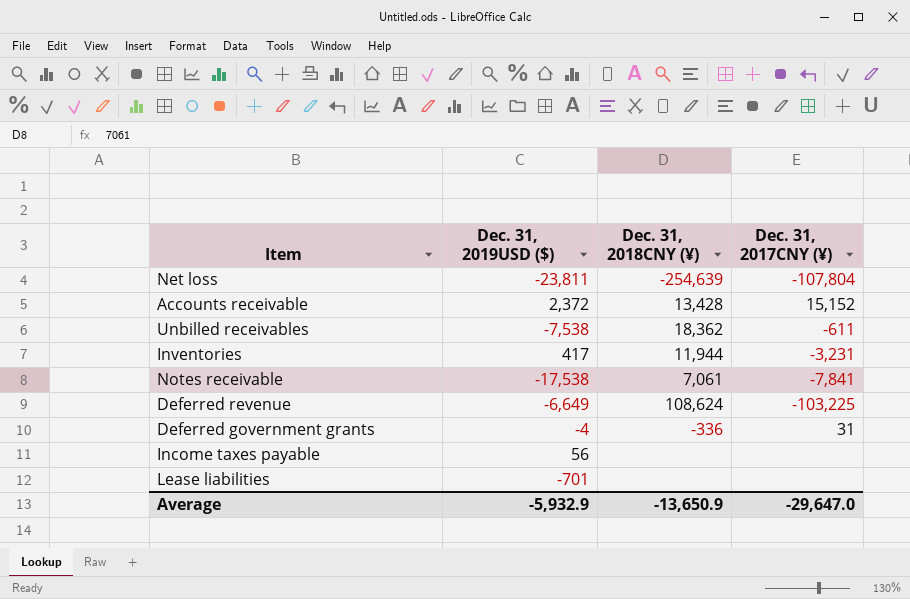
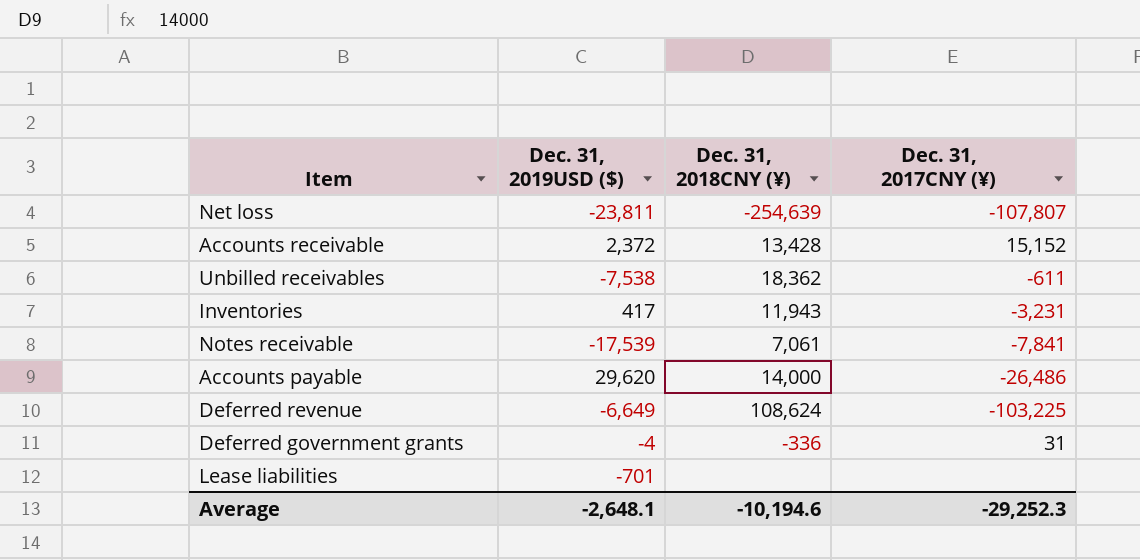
row Income taxes payable: 56 | none | none -> none
Net loss | Dec. 31, 2017CNY (¥): -107,804 -> -107,807
Inventories | Dec. 31, 2018CNY (¥): 11,944 -> 11,943
Notes receivable | Dec. 31, 2019USD ($): -17,538 -> -17,539
row Accounts payable: none -> 29,620 | 14,000 | -26,486
Average | Dec. 31, 2019USD ($): -5,932.9 -> -2,648.1
Average | Dec. 31, 2018CNY (¥): -13,650.9 -> -10,194.6
Average | Dec. 31, 2017CNY (¥): -29,647.0 -> -29,252.3

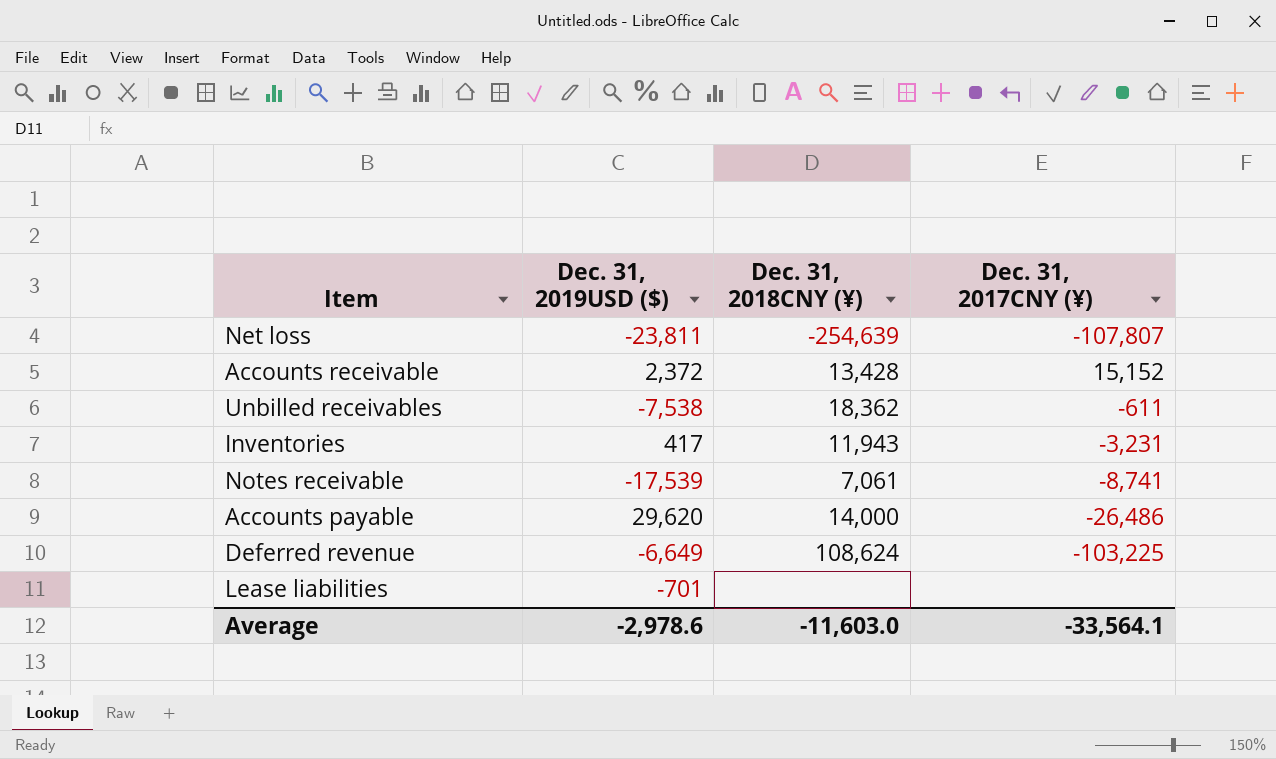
row Deferred government grants: -4 | -336 | 31 -> none
Notes receivable | Dec. 31, 2017CNY (¥): -7,841 -> -8,741
Average | Dec. 31, 2019USD ($): -2,648.1 -> -2,978.6
Average | Dec. 31, 2018CNY (¥): -10,194.6 -> -11,603.0
Average | Dec. 31, 2017CNY (¥): -29,252.3 -> -33,564.1

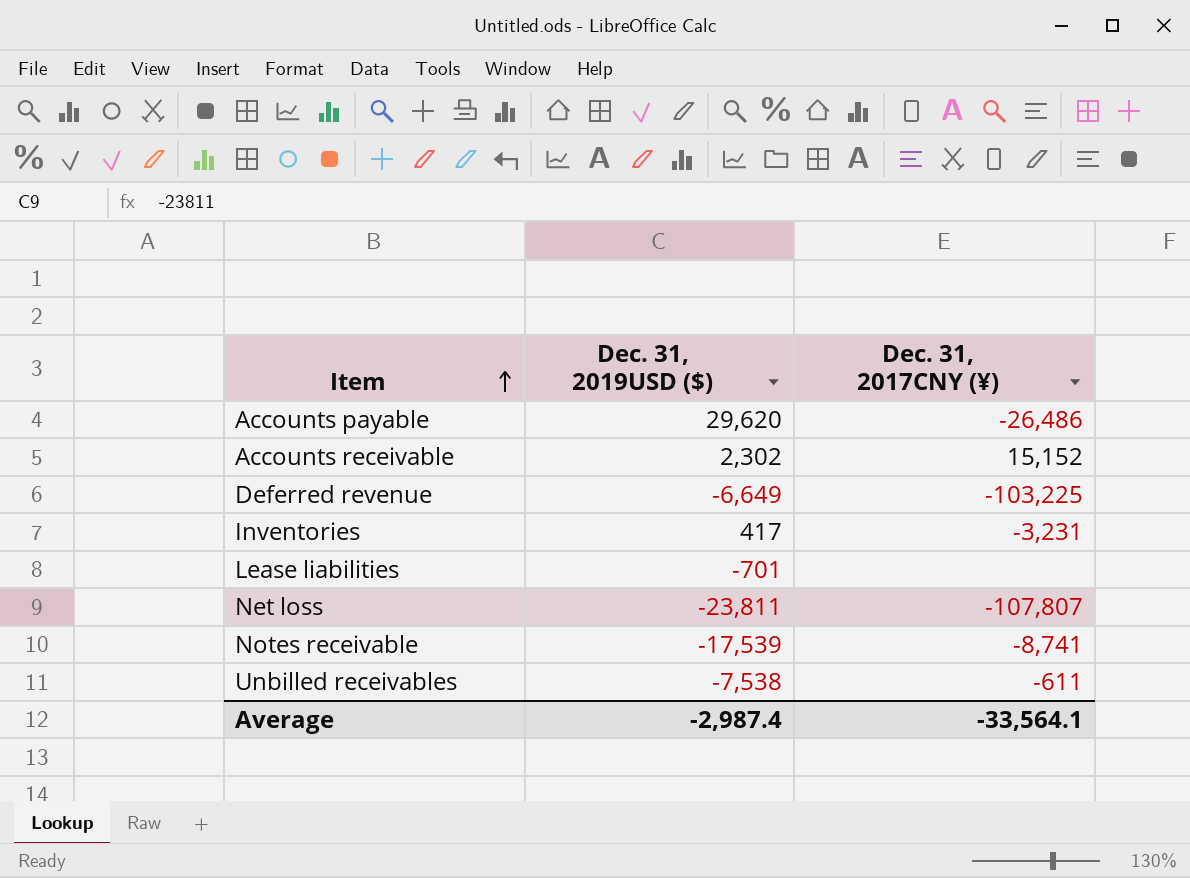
row order: none -> Item ascending
column Dec. 31, 2018CNY (¥) | position: 3 -> none
Accounts receivable | Dec. 31, 2019USD ($): 2,372 -> 2,302
Average | Dec. 31, 2019USD ($): -2,978.6 -> -2,987.4

